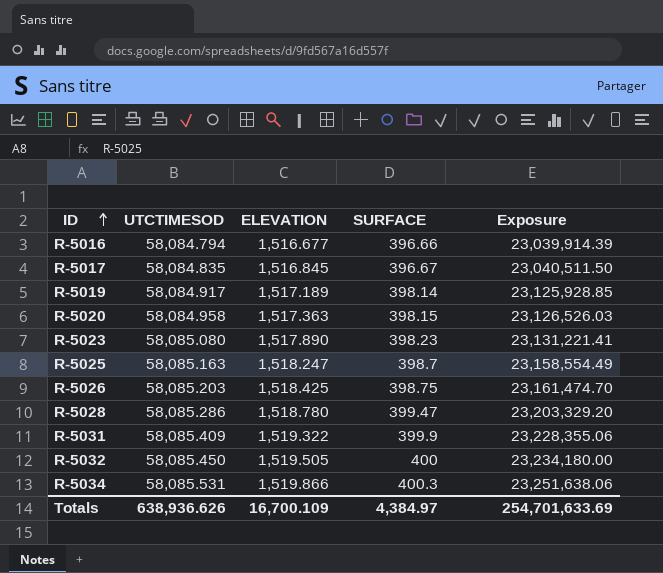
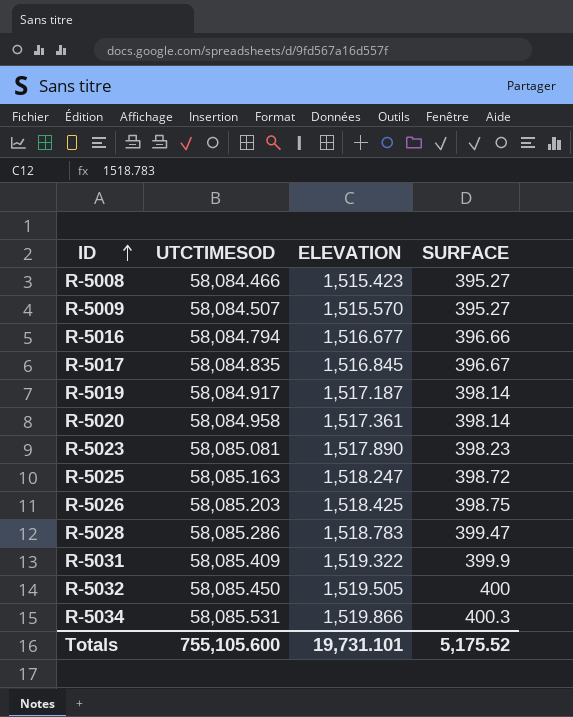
column Exposure | formula: [UTCTIMESOD] * [SURFACE] -> none
row R-5008: none -> 58,084.466 | 1,515.423 | 395.27
row R-5009: none -> 58,084.507 | 1,515.570 | 395.27
R-5019 | ELEVATION: 1,517.189 -> 1,517.187
R-5020 | ELEVATION: 1,517.363 -> 1,517.361
R-5020 | SURFACE: 398.15 -> 398.14
R-5023 | UTCTIMESOD: 58,085.080 -> 58,085.081
R-5025 | SURFACE: 398.7 -> 398.72
R-5028 | ELEVATION: 1,518.780 -> 1,518.783
Totals | UTCTIMESOD: 638,936.626 -> 755,105.600
Totals | ELEVATION: 16,700.109 -> 19,731.101
Totals | SURFACE: 4,384.97 -> 5,175.52

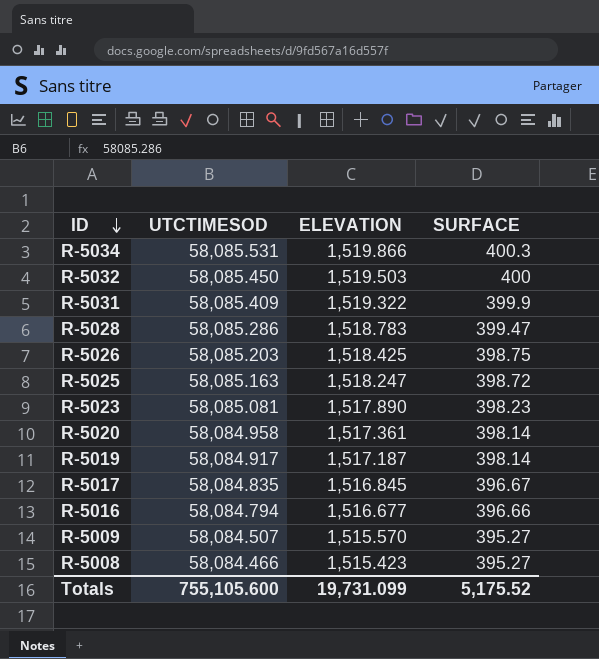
row order: ID ascending -> ID descending
R-5032 | ELEVATION: 1,519.505 -> 1,519.503
Totals | ELEVATION: 19,731.101 -> 19,731.099

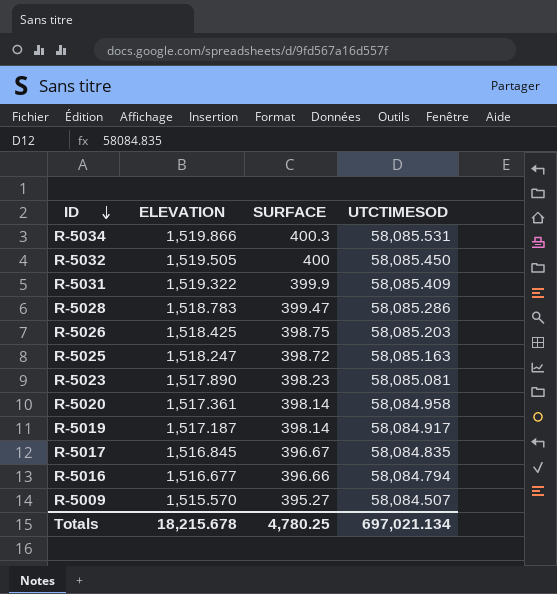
column UTCTIMESOD | position: 2 -> 4
row R-5008: 58,084.466 | 1,515.423 | 395.27 -> none
R-5032 | ELEVATION: 1,519.503 -> 1,519.505
Totals | ELEVATION: 19,731.099 -> 18,215.678
Totals | SURFACE: 5,175.52 -> 4,780.25
Totals | UTCTIMESOD: 755,105.600 -> 697,021.134

